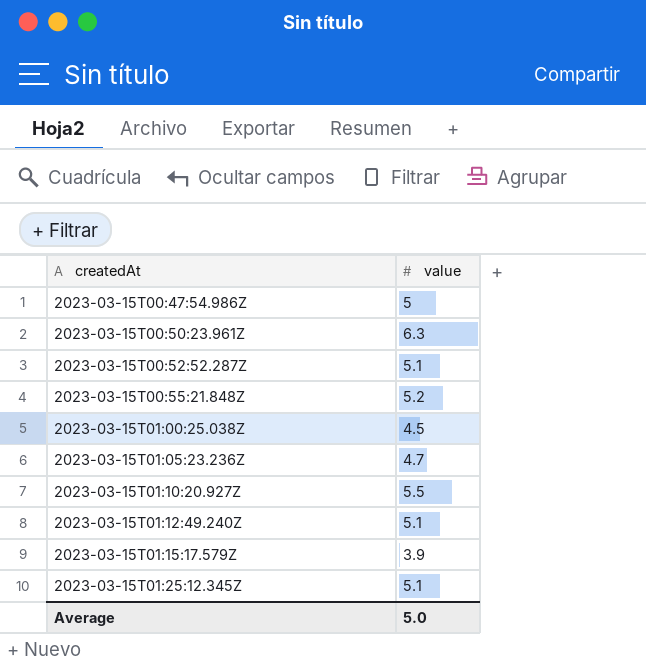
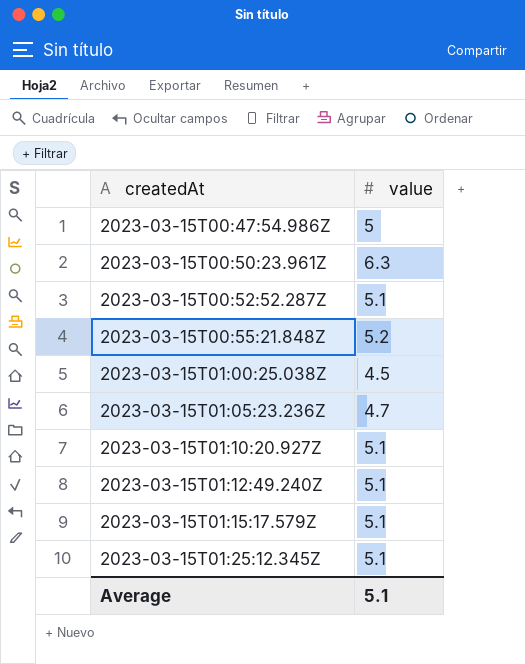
2023-03-15T01:10:20.927Z | value: 5.5 -> 5.1
2023-03-15T01:15:17.579Z | value: 3.9 -> 5.1
Average | value: 5.0 -> 5.1

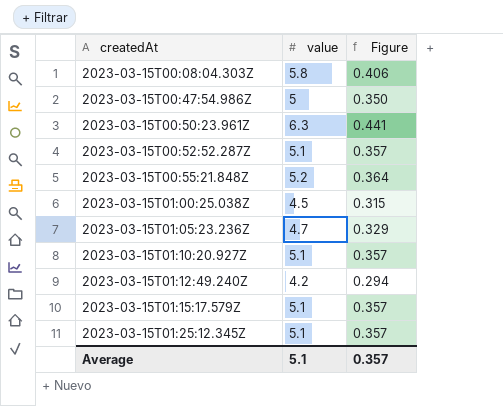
column Figure | formula: none -> [value] * 0.07
row 2023-03-15T00:08:04.303Z: none -> 5.8 | 0.406
2023-03-15T01:12:49.240Z | value: 5.1 -> 4.2

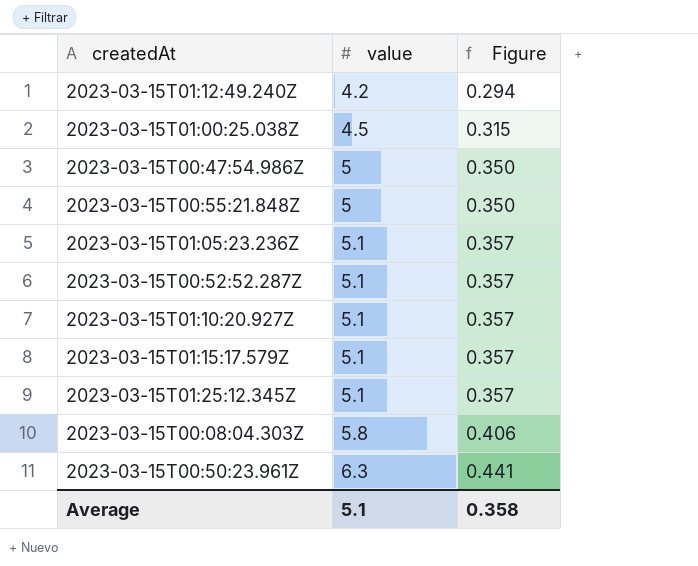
row order: createdAt ascending -> value ascending
2023-03-15T00:55:21.848Z | value: 5.2 -> 5
2023-03-15T00:55:21.848Z | Figure: 0.364 -> 0.350
2023-03-15T01:05:23.236Z | value: 4.7 -> 5.1
2023-03-15T01:05:23.236Z | Figure: 0.329 -> 0.357
Average | Figure: 0.357 -> 0.358

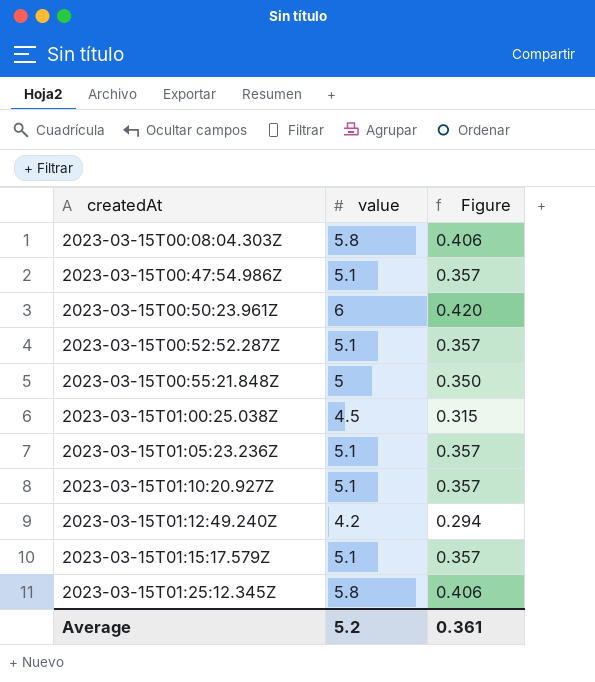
row order: value ascending -> createdAt ascending
2023-03-15T00:47:54.986Z | value: 5 -> 5.1
2023-03-15T00:47:54.986Z | Figure: 0.350 -> 0.357
2023-03-15T00:50:23.961Z | value: 6.3 -> 6
2023-03-15T00:50:23.961Z | Figure: 0.441 -> 0.420
2023-03-15T01:25:12.345Z | value: 5.1 -> 5.8
2023-03-15T01:25:12.345Z | Figure: 0.357 -> 0.406
Average | value: 5.1 -> 5.2
Average | Figure: 0.358 -> 0.361

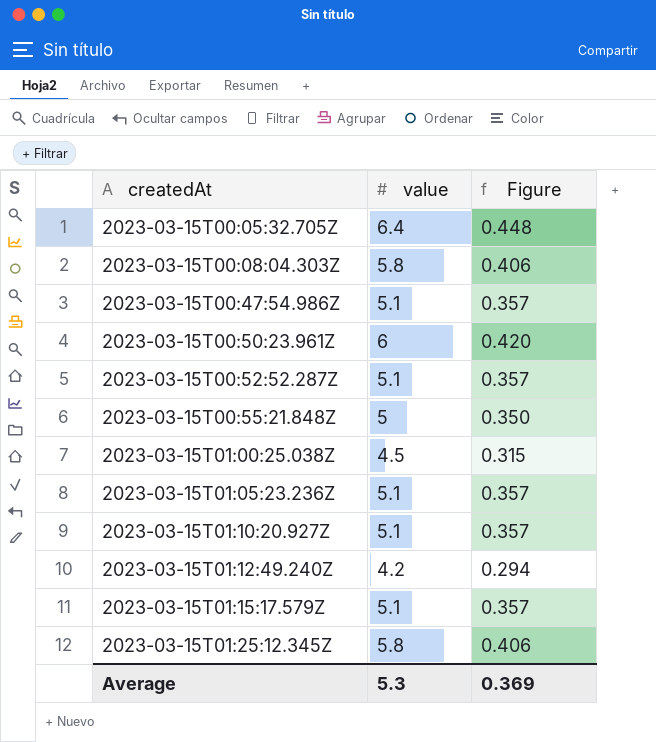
row 2023-03-15T00:05:32.705Z: none -> 6.4 | 0.448
Average | value: 5.2 -> 5.3
Average | Figure: 0.361 -> 0.369

